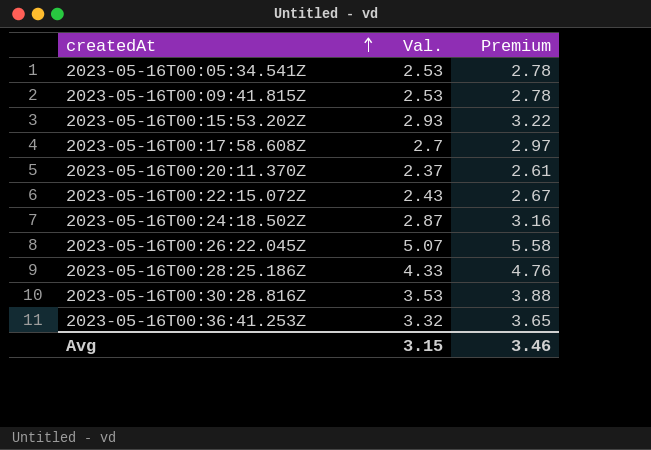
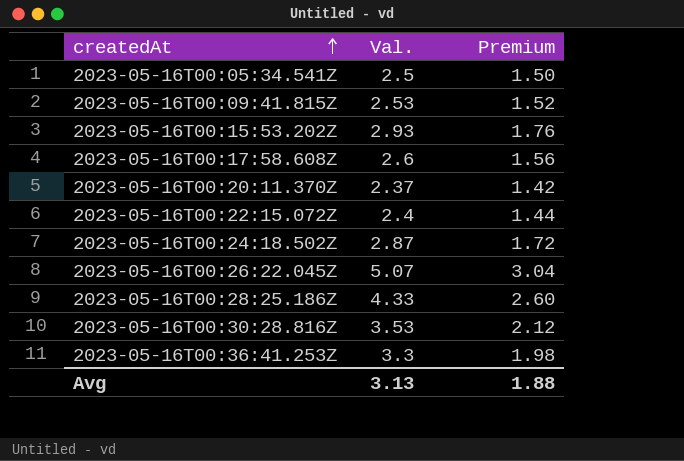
column Premium | formula: [Val.] * 1.1 -> [Val.] * 0.6
2023-05-16T00:05:34.541Z | Val.: 2.53 -> 2.5
2023-05-16T00:17:58.608Z | Val.: 2.7 -> 2.6
2023-05-16T00:22:15.072Z | Val.: 2.43 -> 2.4
2023-05-16T00:36:41.253Z | Val.: 3.32 -> 3.3
Avg | Val.: 3.15 -> 3.13
Avg | Premium: 3.46 -> 1.88

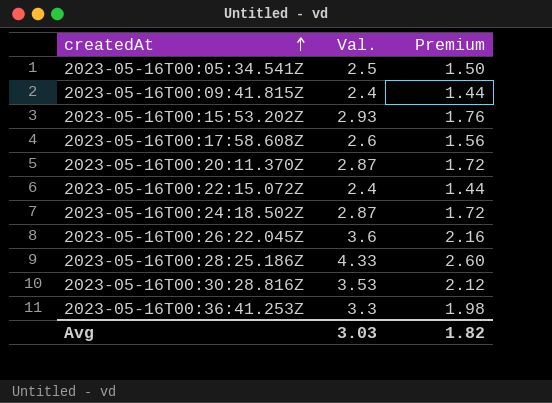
2023-05-16T00:09:41.815Z | Val.: 2.53 -> 2.4
2023-05-16T00:09:41.815Z | Premium: 1.52 -> 1.44
2023-05-16T00:20:11.370Z | Val.: 2.37 -> 2.87
2023-05-16T00:20:11.370Z | Premium: 1.42 -> 1.72
2023-05-16T00:26:22.045Z | Val.: 5.07 -> 3.6
2023-05-16T00:26:22.045Z | Premium: 3.04 -> 2.16
Avg | Val.: 3.13 -> 3.03
Avg | Premium: 1.88 -> 1.82

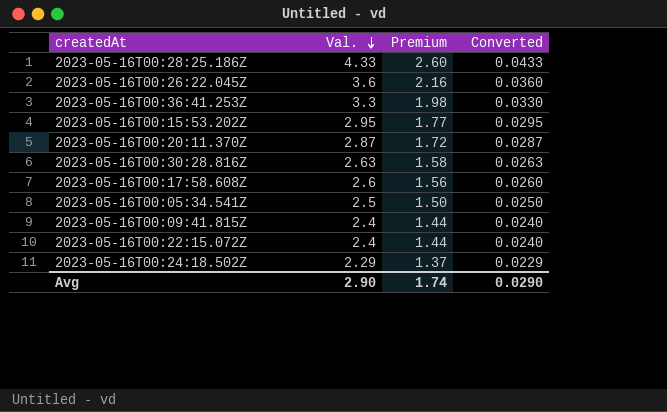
row order: createdAt ascending -> Val. descending
column Converted | formula: none -> [Val.] * 0.01
2023-05-16T00:15:53.202Z | Val.: 2.93 -> 2.95
2023-05-16T00:15:53.202Z | Premium: 1.76 -> 1.77
2023-05-16T00:30:28.816Z | Val.: 3.53 -> 2.63
2023-05-16T00:30:28.816Z | Premium: 2.12 -> 1.58
2023-05-16T00:24:18.502Z | Val.: 2.87 -> 2.29
2023-05-16T00:24:18.502Z | Premium: 1.72 -> 1.37
Avg | Val.: 3.03 -> 2.90
Avg | Premium: 1.82 -> 1.74

